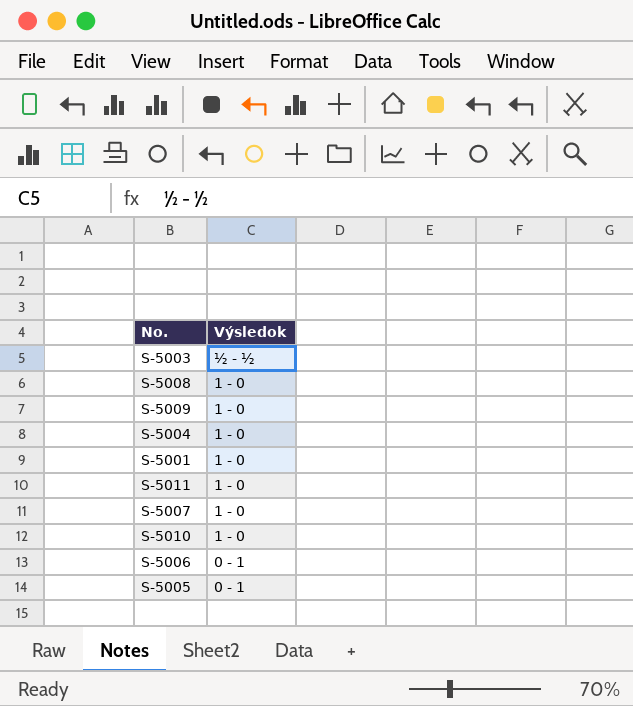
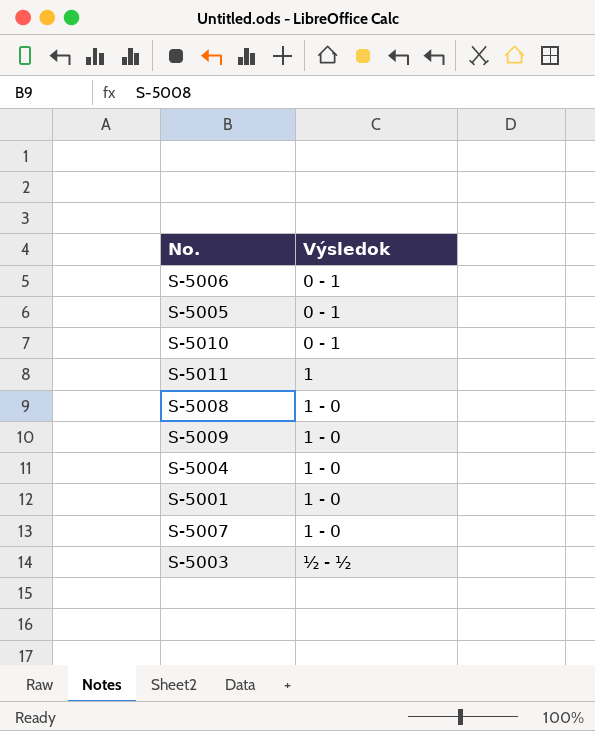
row order: Výsledok descending -> Výsledok ascending
S-5010 | Výsledok: 1 - 0 -> 0 - 1
S-5011 | Výsledok: 1 - 0 -> 1

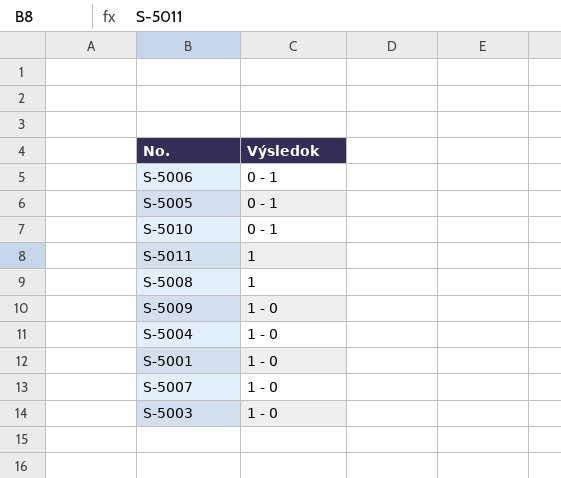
S-5008 | Výsledok: 1 - 0 -> 1
S-5003 | Výsledok: ½ - ½ -> 1 - 0

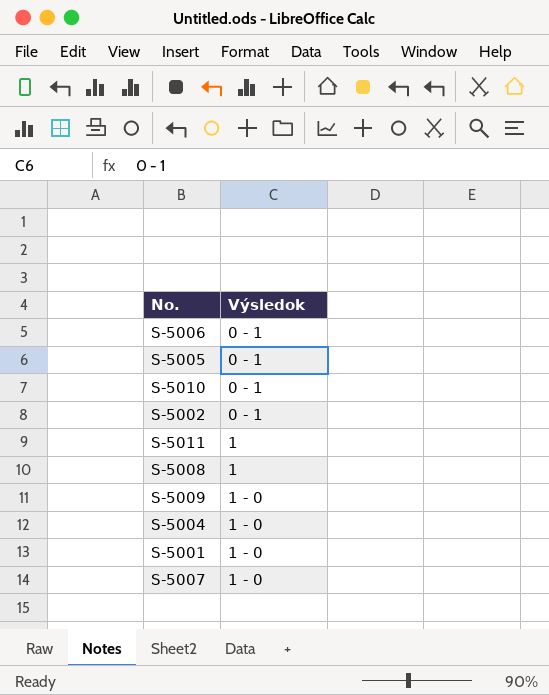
row S-5003: 1 - 0 -> none
row S-5002: none -> 0 - 1

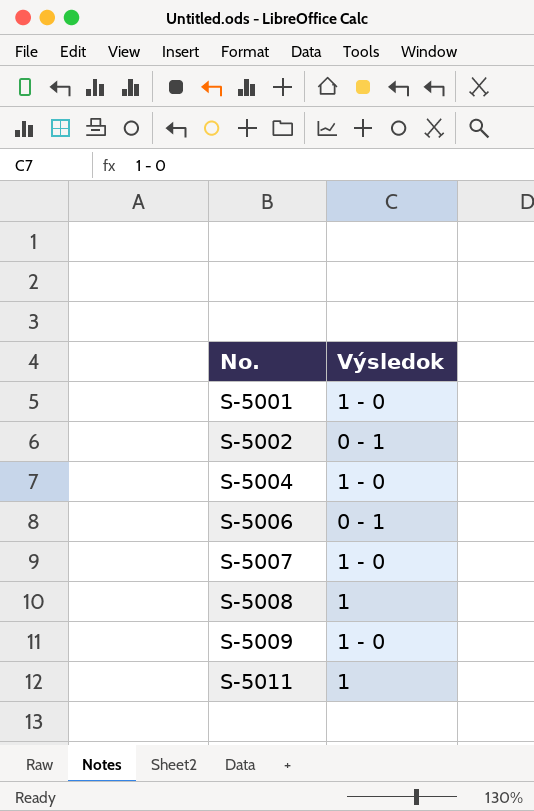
row order: Výsledok ascending -> No. ascending
row S-5005: 0 - 1 -> none
row S-5010: 0 - 1 -> none

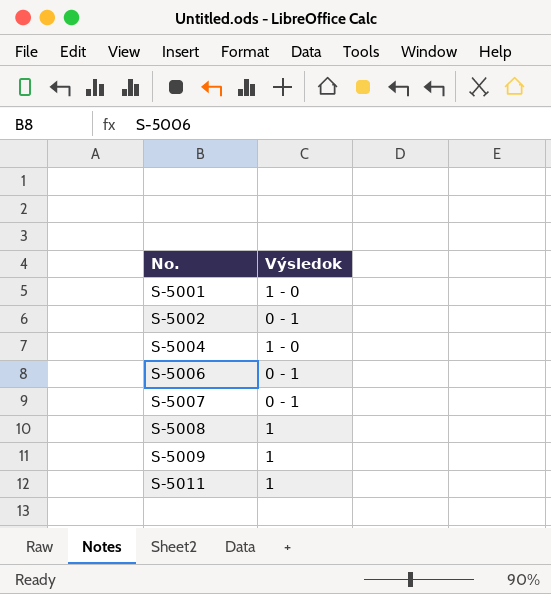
S-5007 | Výsledok: 1 - 0 -> 0 - 1
S-5009 | Výsledok: 1 - 0 -> 1

